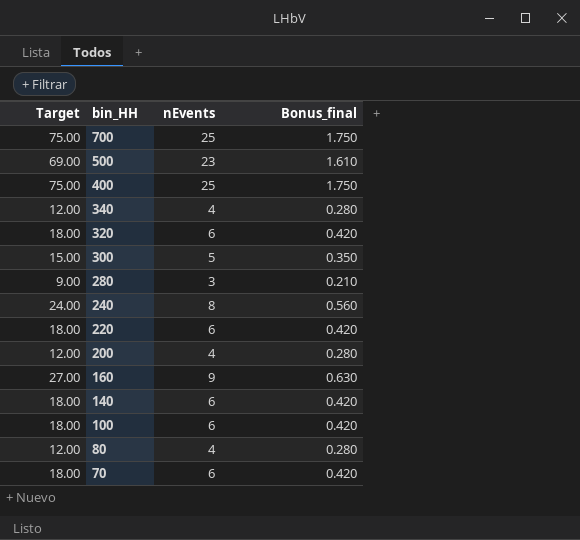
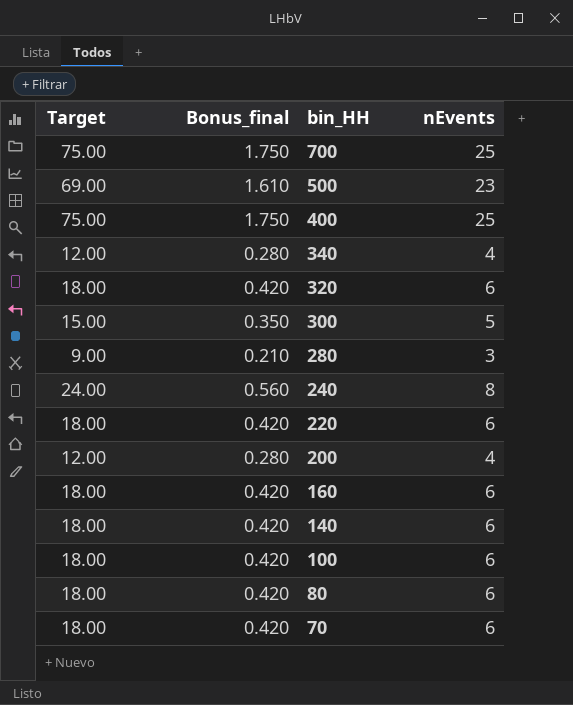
column Bonus_final | position: 4 -> 2
160 | Target: 27.00 -> 18.00
160 | Bonus_final: 0.630 -> 0.420
160 | nEvents: 9 -> 6
80 | Target: 12.00 -> 18.00
80 | Bonus_final: 0.280 -> 0.420
80 | nEvents: 4 -> 6

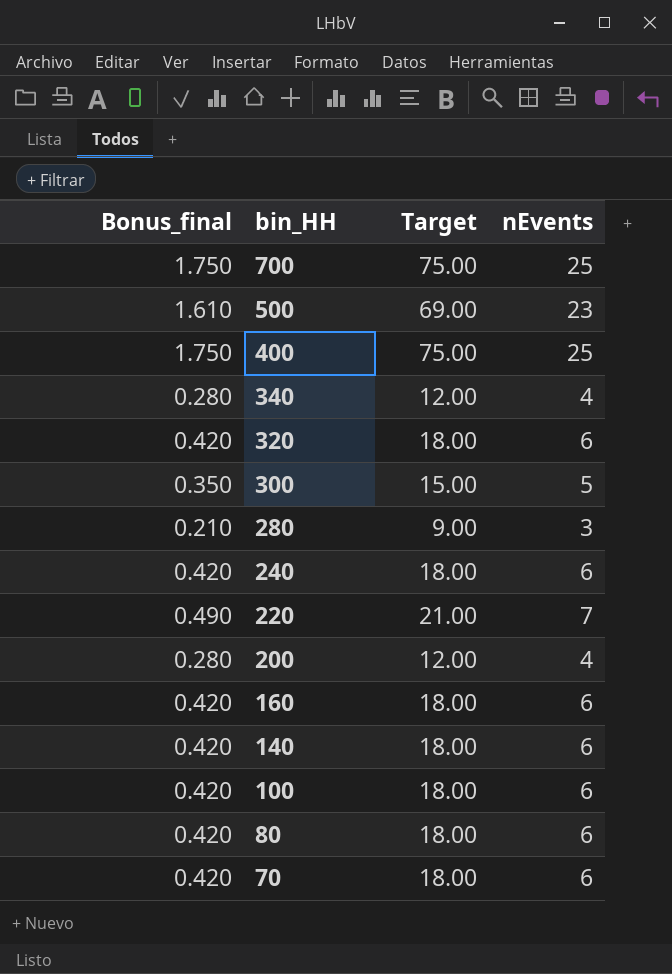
column Target | position: 1 -> 3
240 | Bonus_final: 0.560 -> 0.420
240 | Target: 24.00 -> 18.00
240 | nEvents: 8 -> 6
220 | Bonus_final: 0.420 -> 0.490
220 | Target: 18.00 -> 21.00
220 | nEvents: 6 -> 7

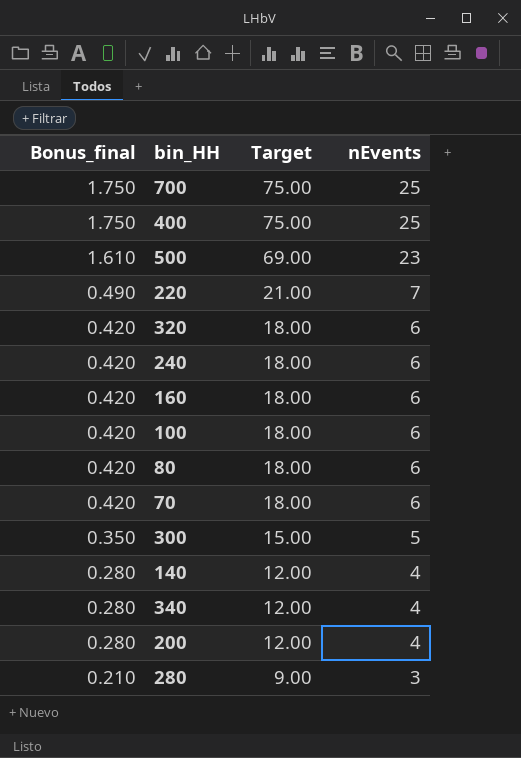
row order: bin_HH descending -> Bonus_final descending
140 | Bonus_final: 0.420 -> 0.280
140 | Target: 18.00 -> 12.00
140 | nEvents: 6 -> 4

